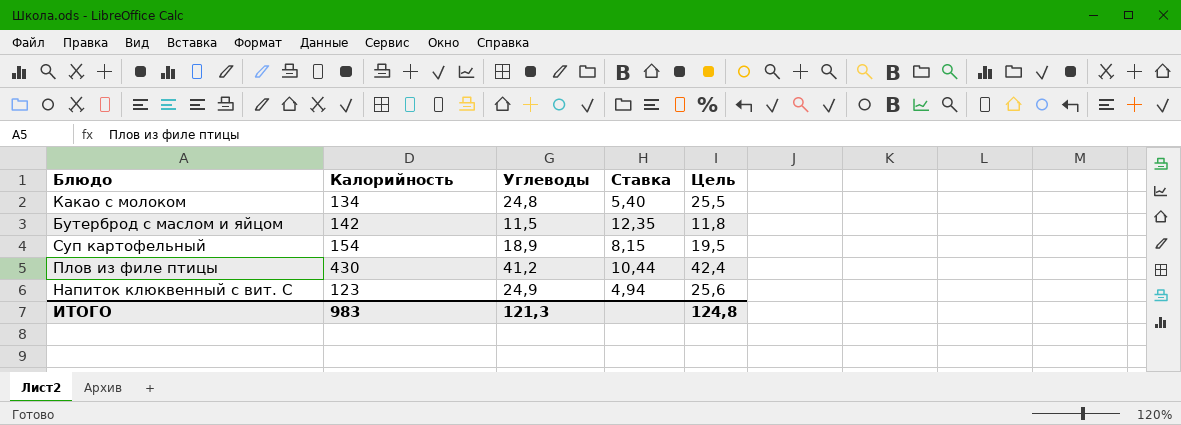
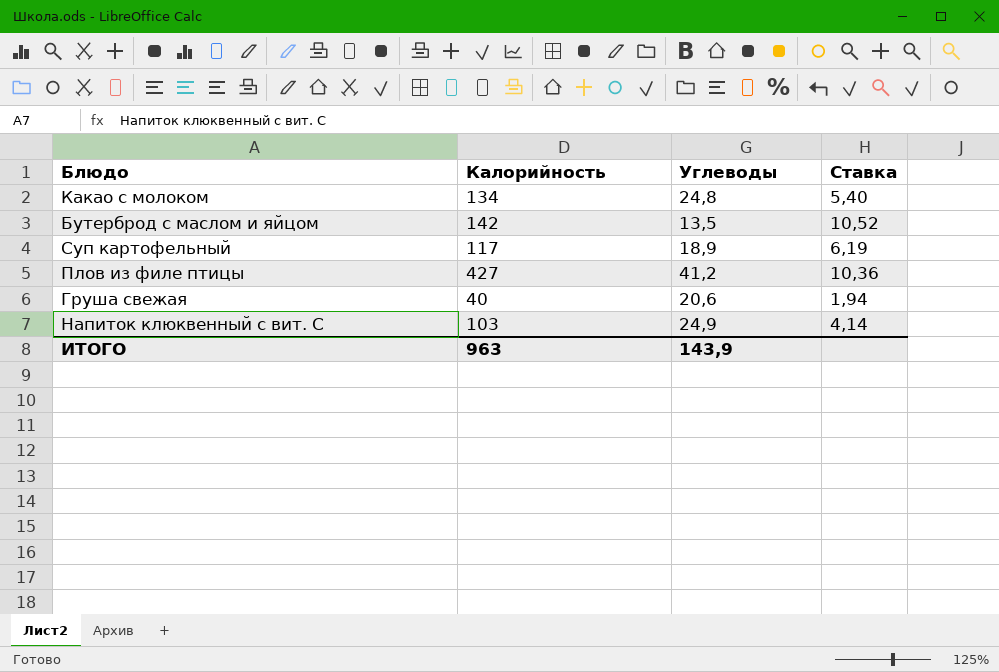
column Цель | formula: [Углеводы] * 1,03 -> none
Бутерброд с маслом и яйцом | Углеводы: 11,5 -> 13,5
Бутерброд с маслом и яйцом | Ставка: 12,35 -> 10,52
Суп картофельный | Калорийность: 154 -> 117
Суп картофельный | Ставка: 8,15 -> 6,19
Плов из филе птицы | Калорийность: 430 -> 427
Плов из филе птицы | Ставка: 10,44 -> 10,36
row Груша свежая: none -> 40 | 20,6 | 1,94
Напиток клюквенный с вит. С | Калорийность: 123 -> 103
Напиток клюквенный с вит. С | Ставка: 4,94 -> 4,14
ИТОГО | Калорийность: 983 -> 963
ИТОГО | Углеводы: 121,3 -> 143,9

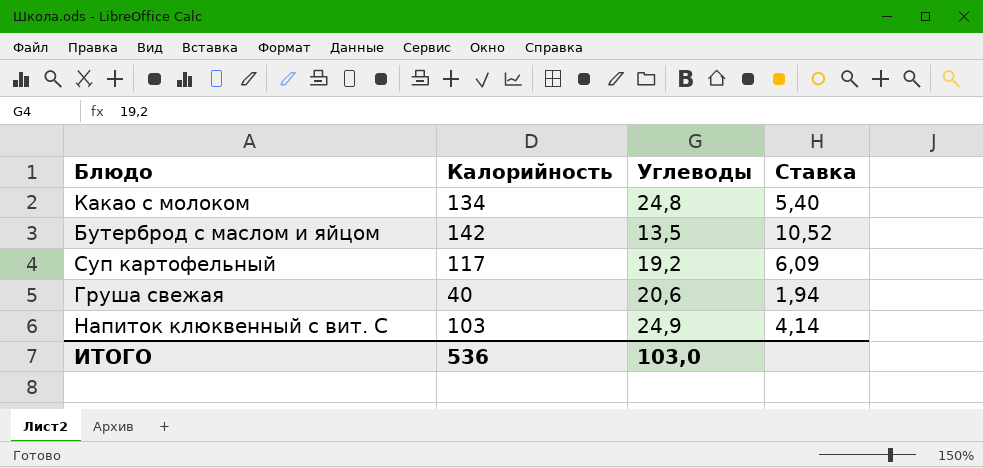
row Плов из филе птицы: 427 | 41,2 | 10,36 -> none
Суп картофельный | Углеводы: 18,9 -> 19,2
Суп картофельный | Ставка: 6,19 -> 6,09
ИТОГО | Калорийность: 963 -> 536
ИТОГО | Углеводы: 143,9 -> 103,0

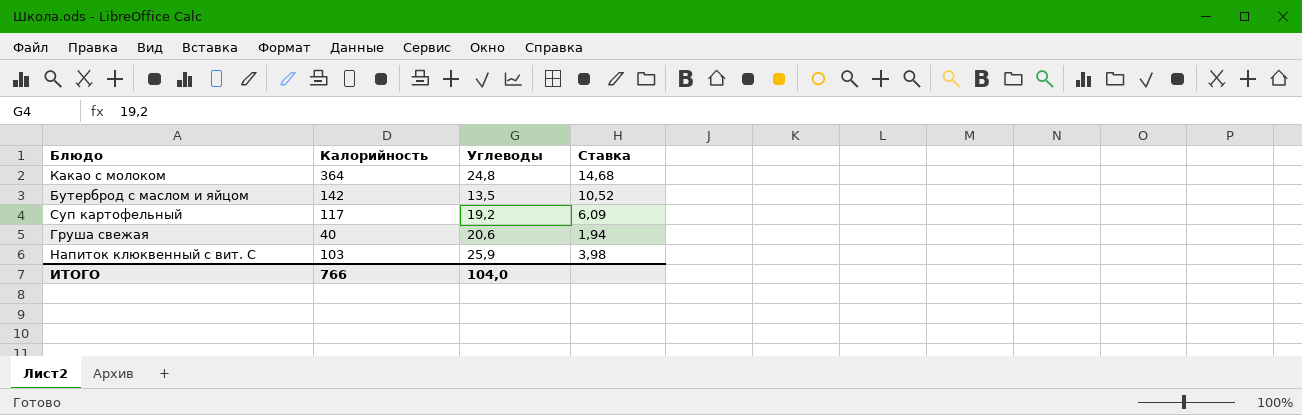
Какао с молоком | Калорийность: 134 -> 364
Какао с молоком | Ставка: 5,40 -> 14,68
Напиток клюквенный с вит. С | Углеводы: 24,9 -> 25,9
Напиток клюквенный с вит. С | Ставка: 4,14 -> 3,98
ИТОГО | Калорийность: 536 -> 766
ИТОГО | Углеводы: 103,0 -> 104,0

